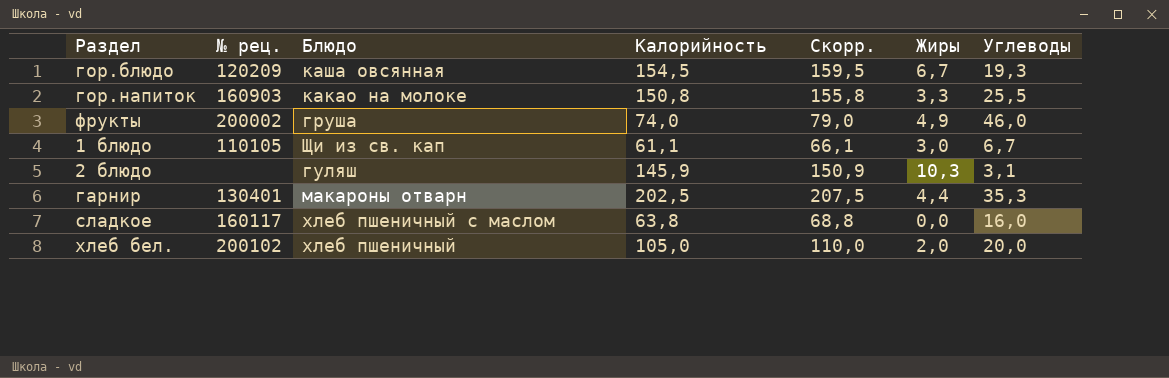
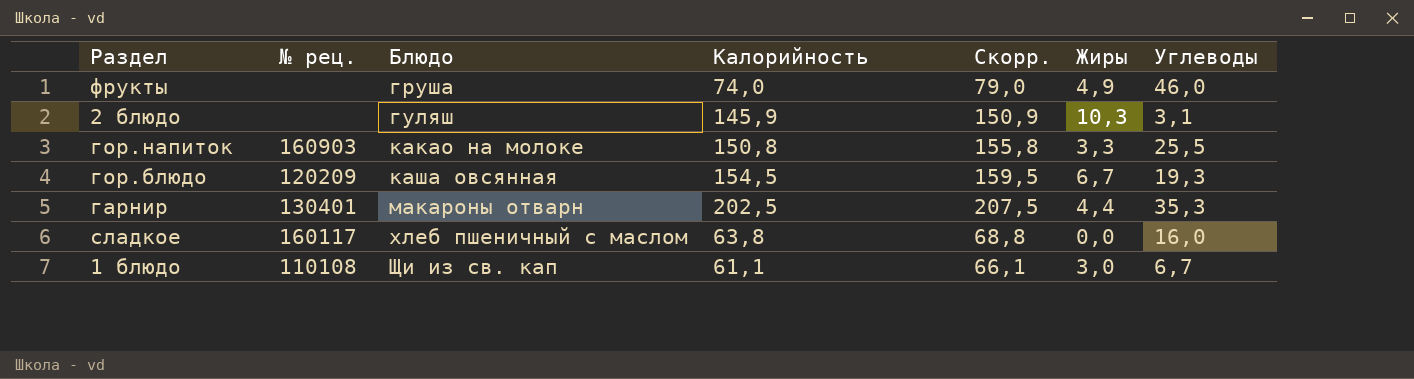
row order: none -> Блюдо ascending
row хлеб бел.: 200102 | хлеб пшеничный | 105,0 | 110,0 | 2,0 | 20,0 -> none
фрукты | № рец.: 200002 -> none
1 блюдо | № рец.: 110105 -> 110108

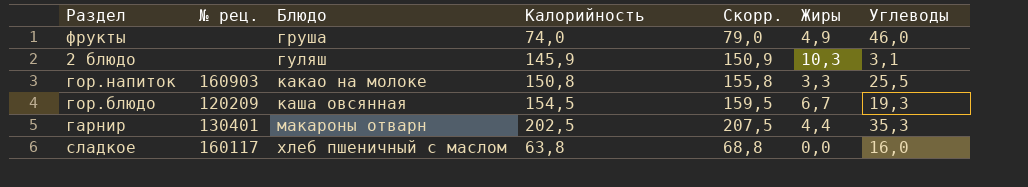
row 1 блюдо: 110108 | Щи из св. кап | 61,1 | 66,1 | 3,0 | 6,7 -> none

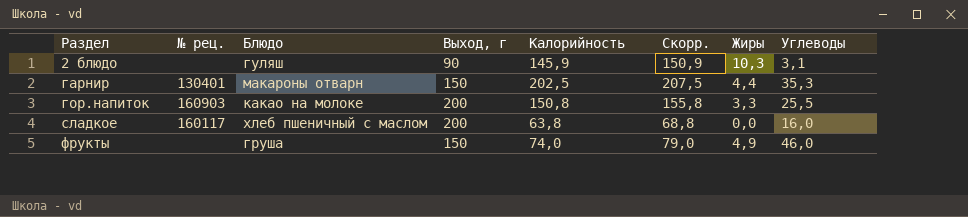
row order: Блюдо ascending -> Раздел ascending
column Выход, г | position: none -> 4
row гор.блюдо: 120209 | каша овсянная | 154,5 | 159,5 | 6,7 | 19,3 -> none

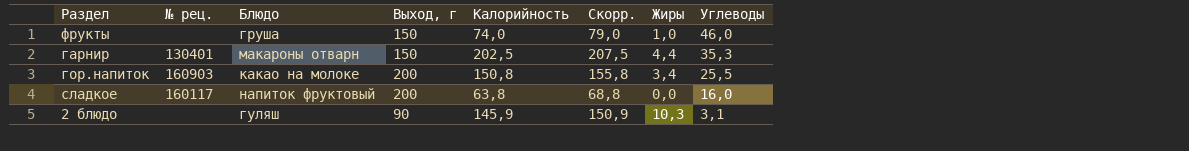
row order: Раздел ascending -> Углеводы descending
фрукты | Жиры: 4,9 -> 1,0
гор.напиток | Жиры: 3,3 -> 3,4
сладкое | Блюдо: хлеб пшеничный с маслом -> напиток фруктовый

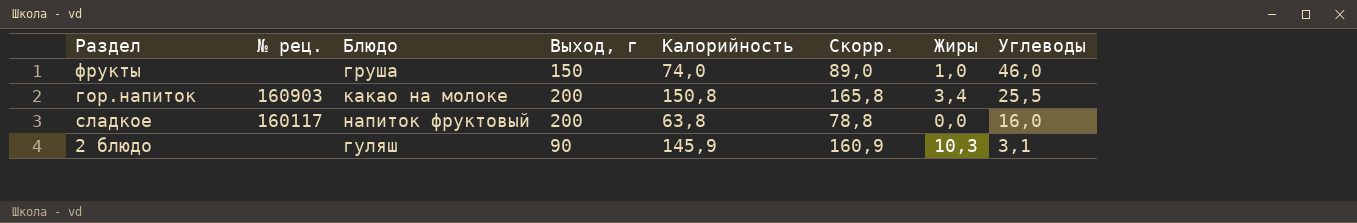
column Скорр. | formula: [Калорийность] + 5 -> [Калорийность] + 15
row гарнир: 130401 | макароны отварн | 150 | 202,5 | 207,5 | 4,4 | 35,3 -> none

